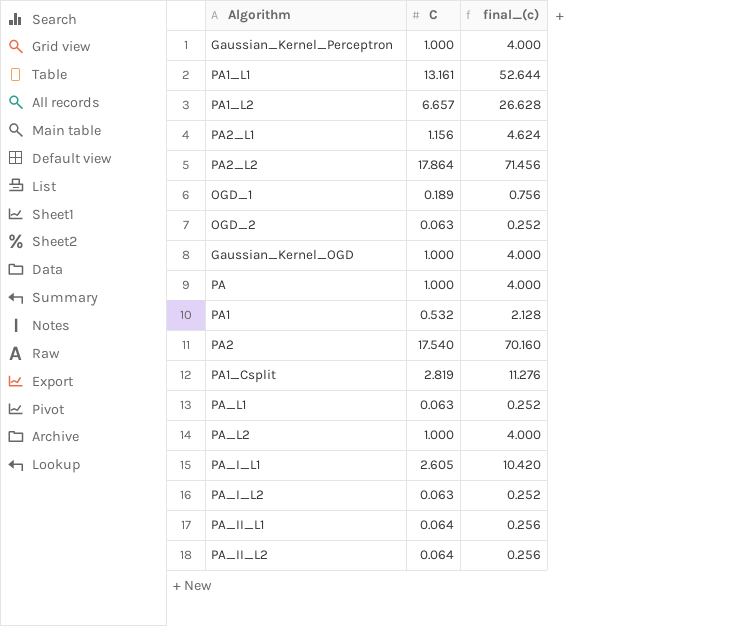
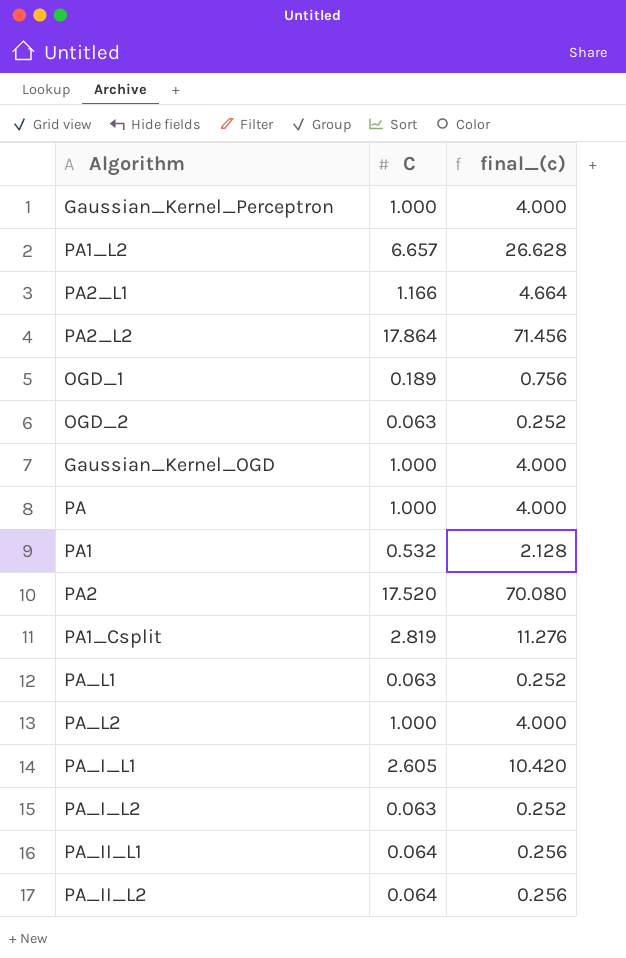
row PA1_L1: 13.161 | 52.644 -> none
PA2_L1 | C: 1.156 -> 1.166
PA2_L1 | final_(c): 4.624 -> 4.664
PA2 | C: 17.540 -> 17.520
PA2 | final_(c): 70.160 -> 70.080

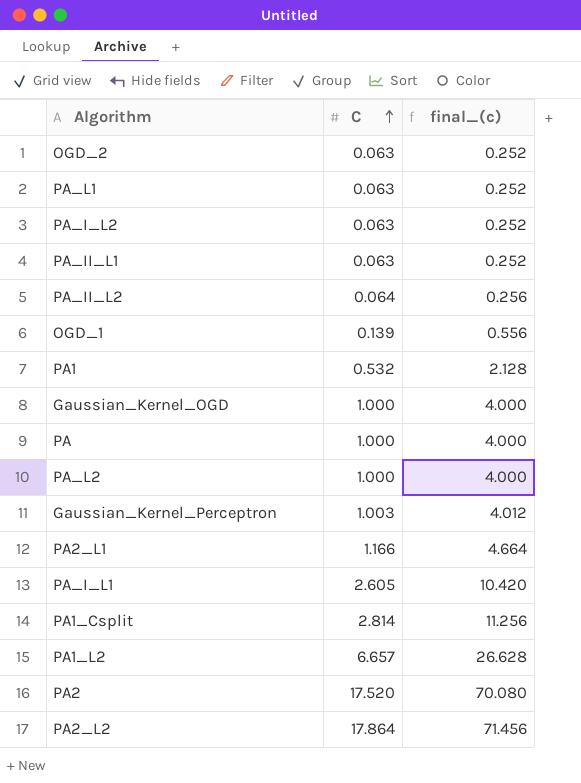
row order: none -> C ascending
PA_II_L1 | C: 0.064 -> 0.063
PA_II_L1 | final_(c): 0.256 -> 0.252
OGD_1 | C: 0.189 -> 0.139
OGD_1 | final_(c): 0.756 -> 0.556
Gaussian_Kernel_Perceptron | C: 1.000 -> 1.003
Gaussian_Kernel_Perceptron | final_(c): 4.000 -> 4.012
PA1_Csplit | C: 2.819 -> 2.814
PA1_Csplit | final_(c): 11.276 -> 11.256

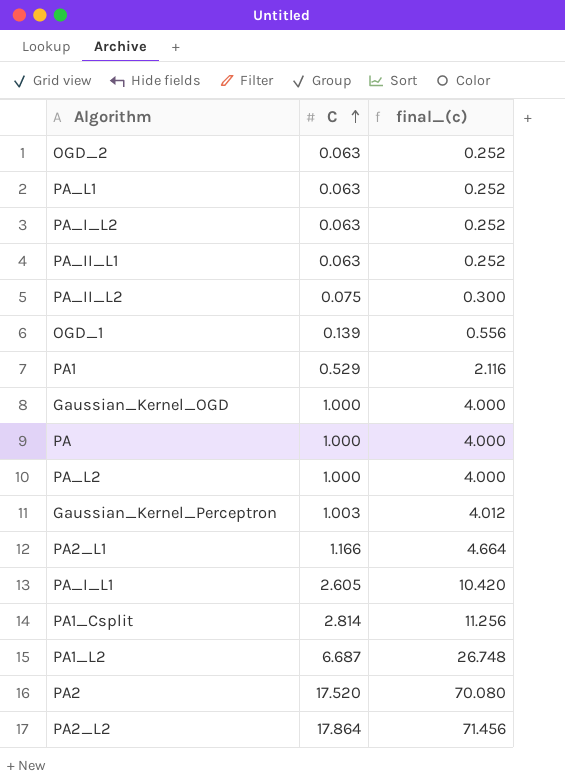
PA_II_L2 | C: 0.064 -> 0.075
PA_II_L2 | final_(c): 0.256 -> 0.300
PA1 | C: 0.532 -> 0.529
PA1 | final_(c): 2.128 -> 2.116
PA1_L2 | C: 6.657 -> 6.687
PA1_L2 | final_(c): 26.628 -> 26.748

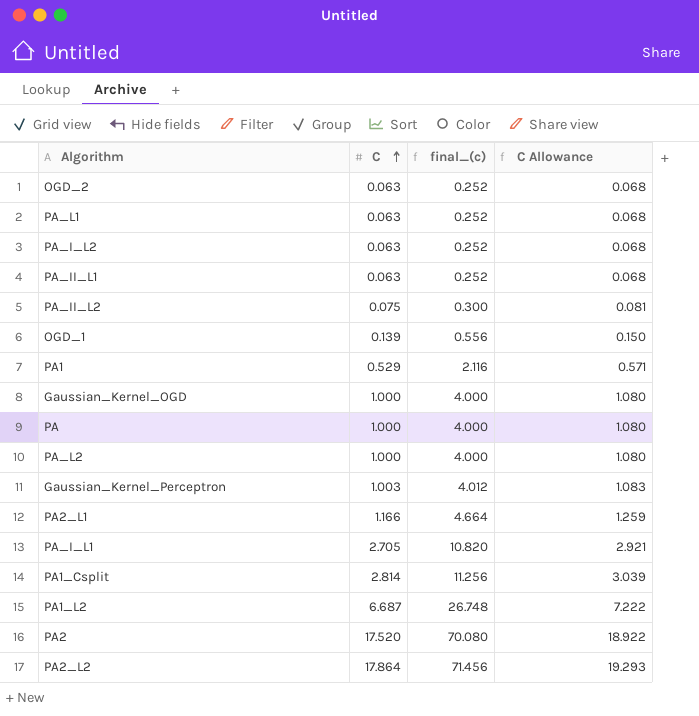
column C Allowance | formula: none -> [C] * 1.08
PA_I_L1 | C: 2.605 -> 2.705
PA_I_L1 | final_(c): 10.420 -> 10.820

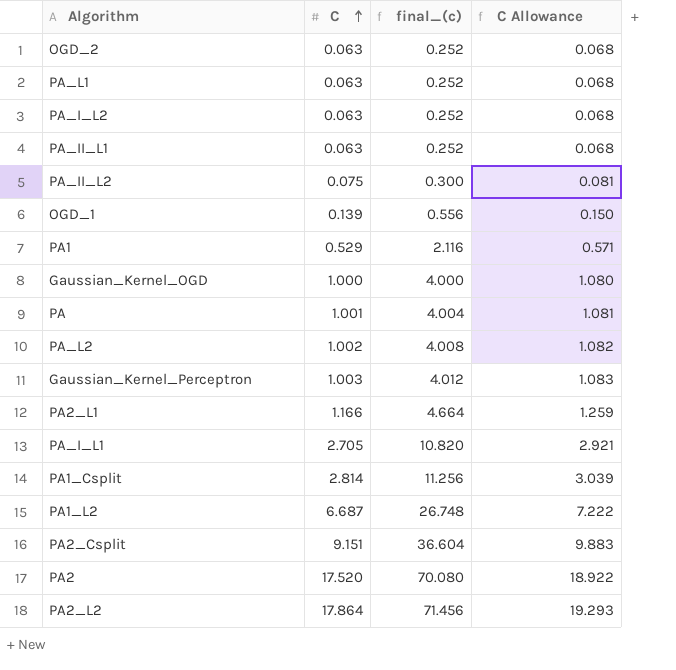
PA | C: 1.000 -> 1.001
PA | final_(c): 4.000 -> 4.004
PA | C Allowance: 1.080 -> 1.081
PA_L2 | C: 1.000 -> 1.002
PA_L2 | final_(c): 4.000 -> 4.008
PA_L2 | C Allowance: 1.080 -> 1.082
row PA2_Csplit: none -> 9.151 | 36.604 | 9.883

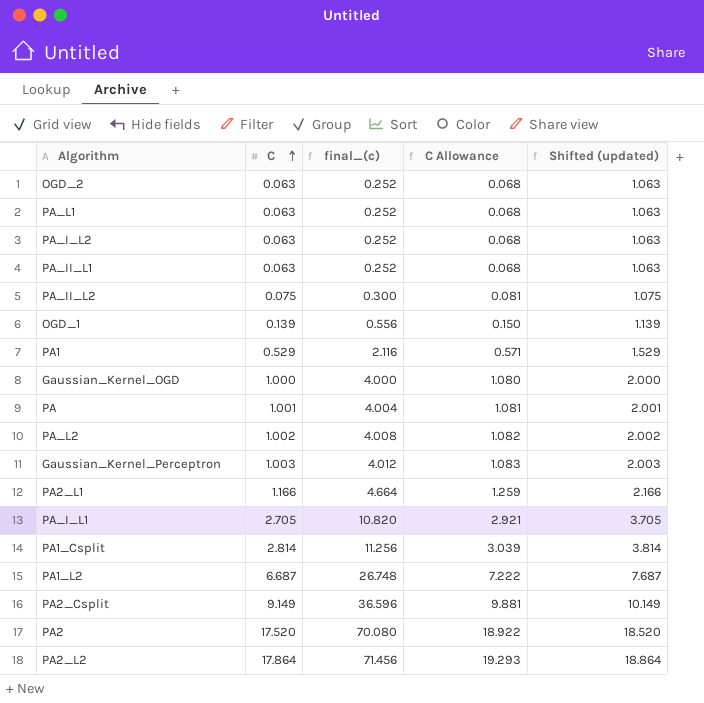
column Shifted (updated) | formula: none -> [C] + 1
PA2_Csplit | C: 9.151 -> 9.149
PA2_Csplit | final_(c): 36.604 -> 36.596
PA2_Csplit | C Allowance: 9.883 -> 9.881

